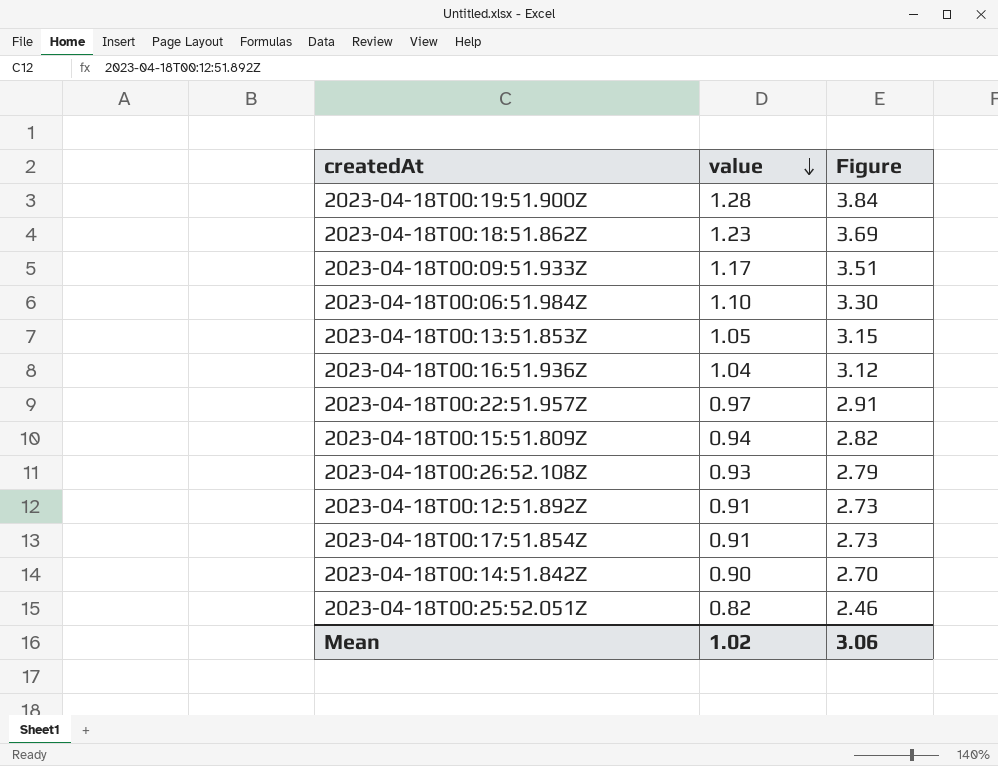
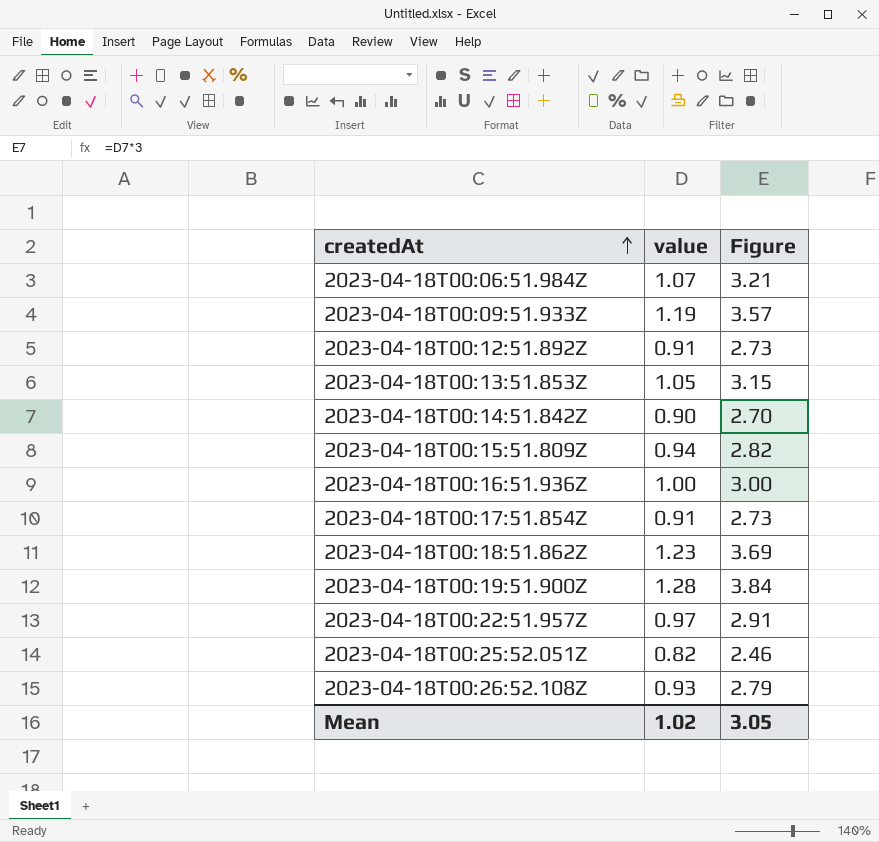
row order: value descending -> createdAt ascending
2023-04-18T00:06:51.984Z | value: 1.10 -> 1.07
2023-04-18T00:06:51.984Z | Figure: 3.30 -> 3.21
2023-04-18T00:09:51.933Z | value: 1.17 -> 1.19
2023-04-18T00:09:51.933Z | Figure: 3.51 -> 3.57
2023-04-18T00:16:51.936Z | value: 1.04 -> 1.00
2023-04-18T00:16:51.936Z | Figure: 3.12 -> 3.00
Mean | Figure: 3.06 -> 3.05

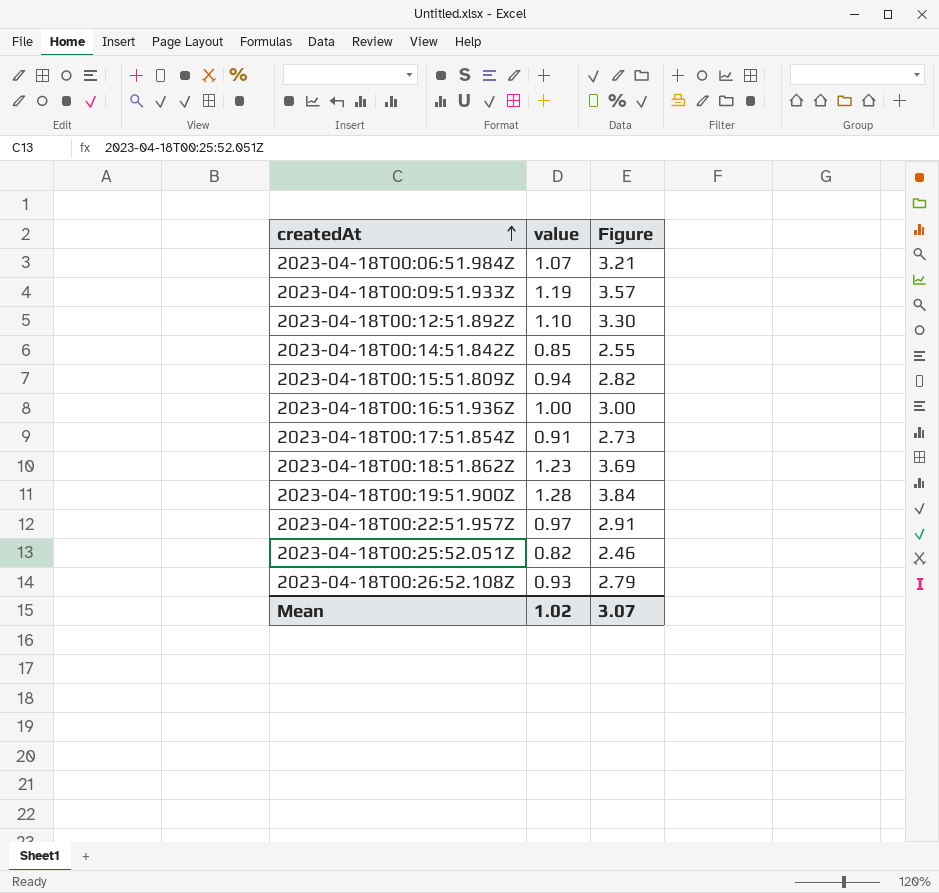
row 2023-04-18T00:13:51.853Z: 1.05 | 3.15 -> none
2023-04-18T00:12:51.892Z | value: 0.91 -> 1.10
2023-04-18T00:12:51.892Z | Figure: 2.73 -> 3.30
2023-04-18T00:14:51.842Z | value: 0.90 -> 0.85
2023-04-18T00:14:51.842Z | Figure: 2.70 -> 2.55
Mean | Figure: 3.05 -> 3.07

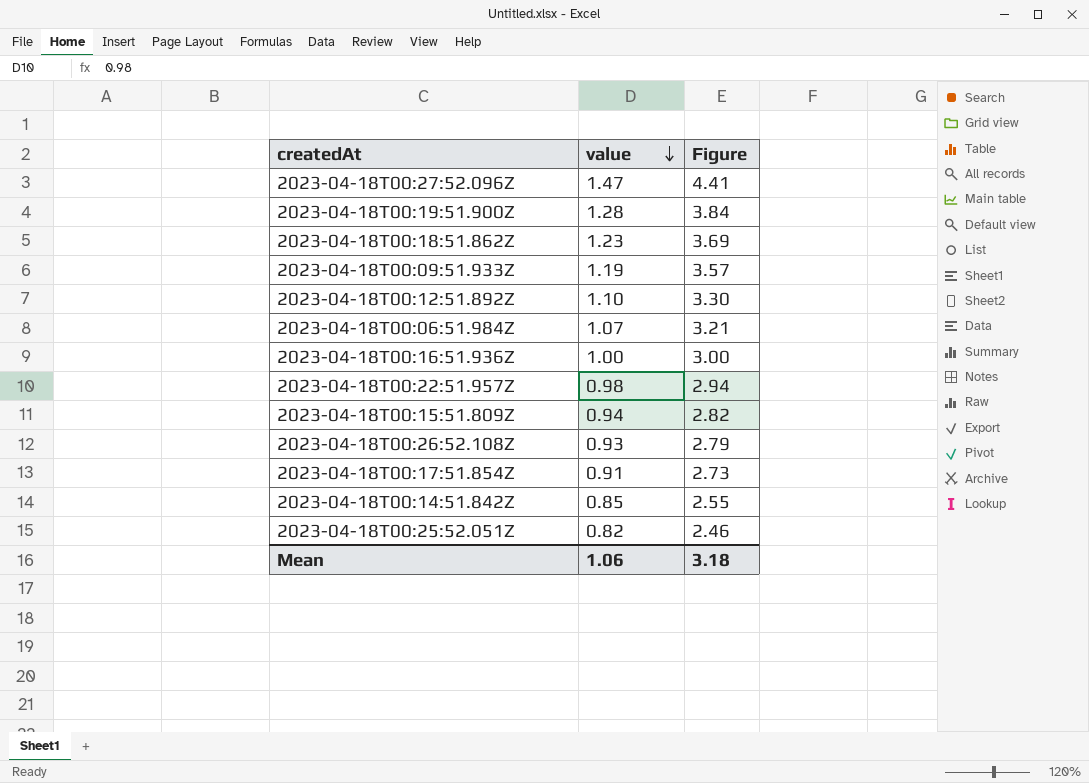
row order: createdAt ascending -> value descending
row 2023-04-18T00:27:52.096Z: none -> 1.47 | 4.41
2023-04-18T00:22:51.957Z | value: 0.97 -> 0.98
2023-04-18T00:22:51.957Z | Figure: 2.91 -> 2.94
Mean | value: 1.02 -> 1.06
Mean | Figure: 3.07 -> 3.18

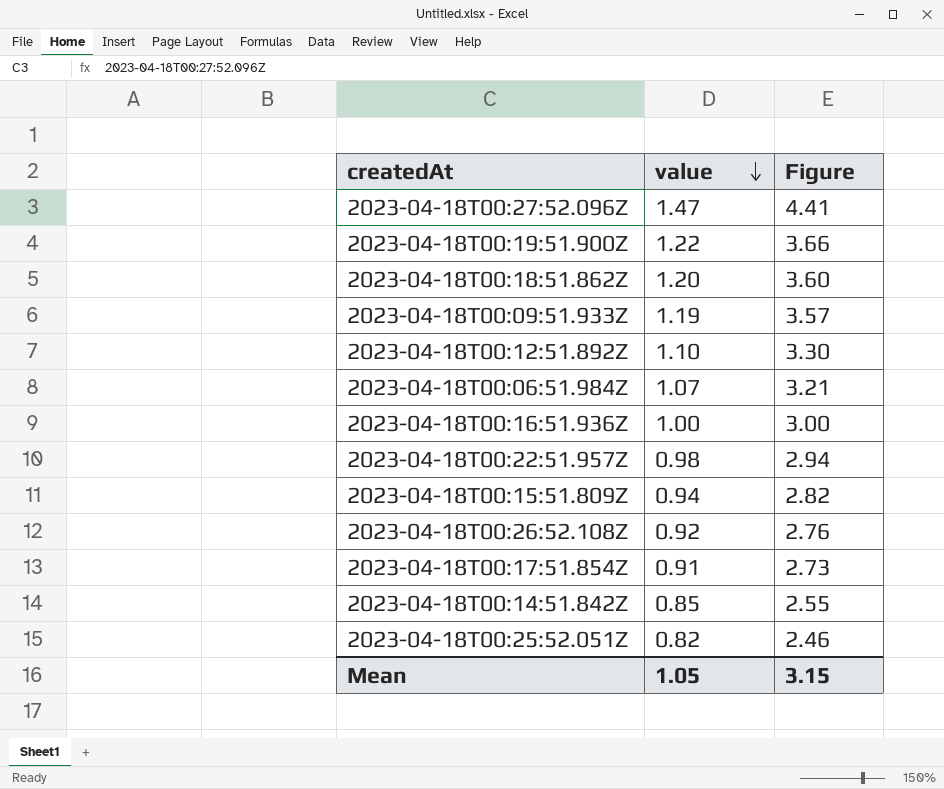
2023-04-18T00:19:51.900Z | value: 1.28 -> 1.22
2023-04-18T00:19:51.900Z | Figure: 3.84 -> 3.66
2023-04-18T00:18:51.862Z | value: 1.23 -> 1.20
2023-04-18T00:18:51.862Z | Figure: 3.69 -> 3.60
2023-04-18T00:26:52.108Z | value: 0.93 -> 0.92
2023-04-18T00:26:52.108Z | Figure: 2.79 -> 2.76
Mean | value: 1.06 -> 1.05
Mean | Figure: 3.18 -> 3.15

